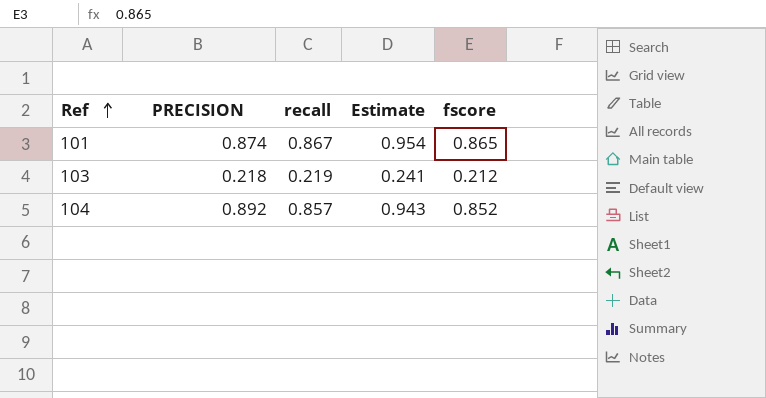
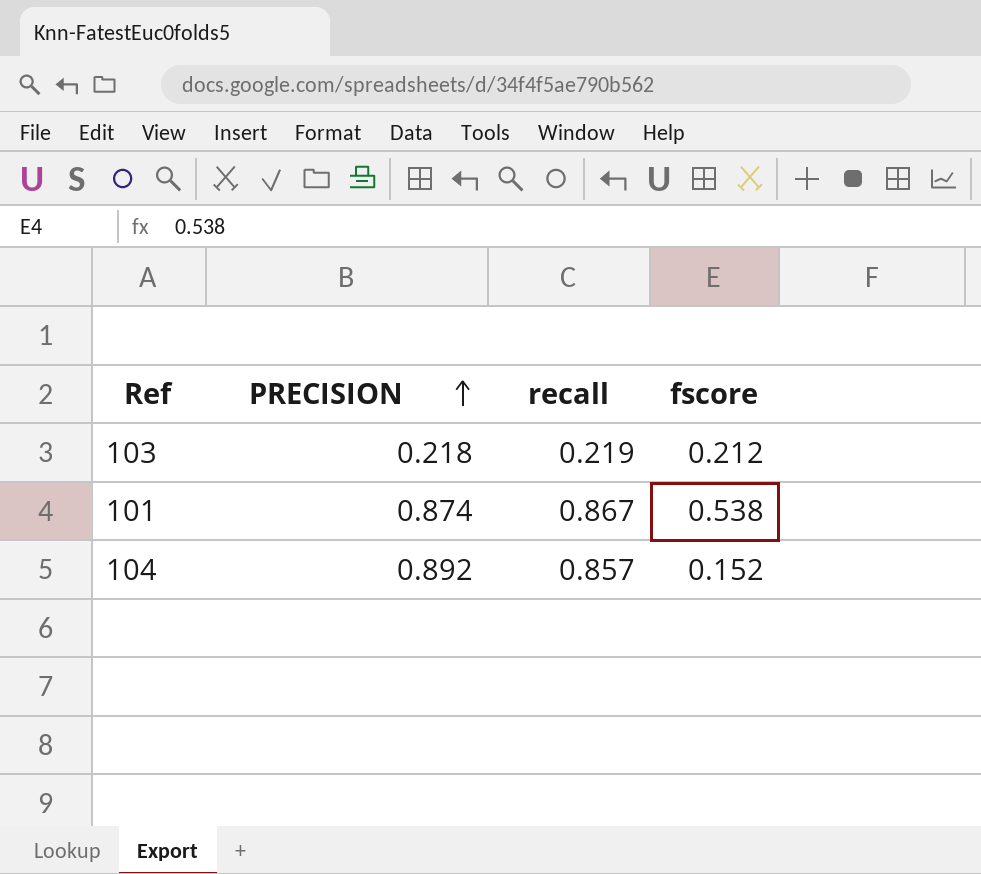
row order: Ref ascending -> PRECISION ascending
column Estimate | formula: [recall] * 1.1 -> none
101 | fscore: 0.865 -> 0.538
104 | fscore: 0.852 -> 0.152

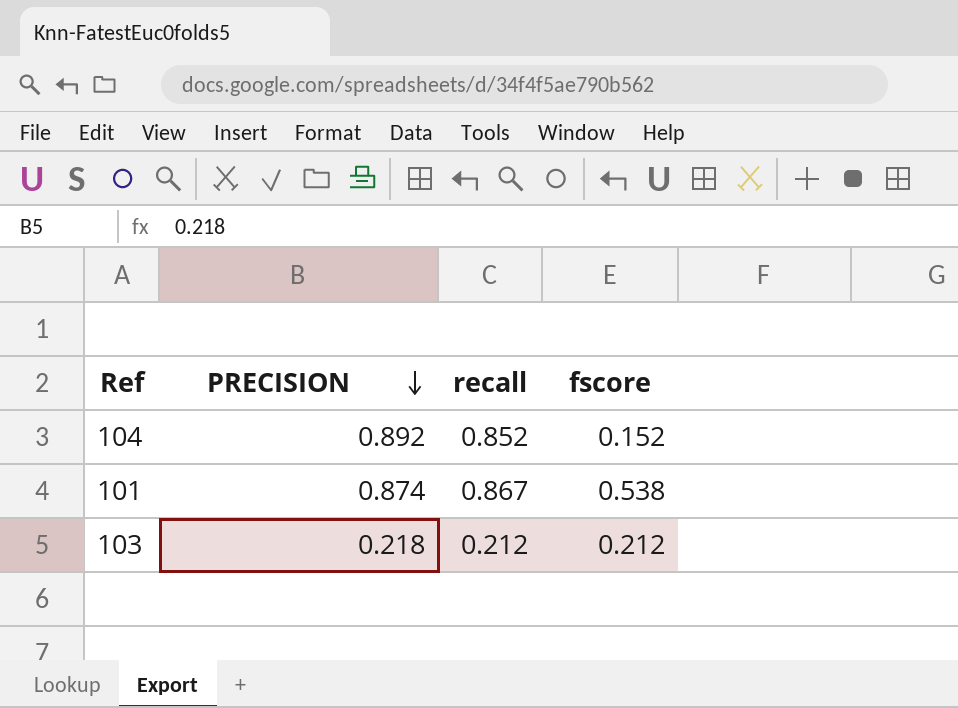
row order: PRECISION ascending -> PRECISION descending
104 | recall: 0.857 -> 0.852
103 | recall: 0.219 -> 0.212

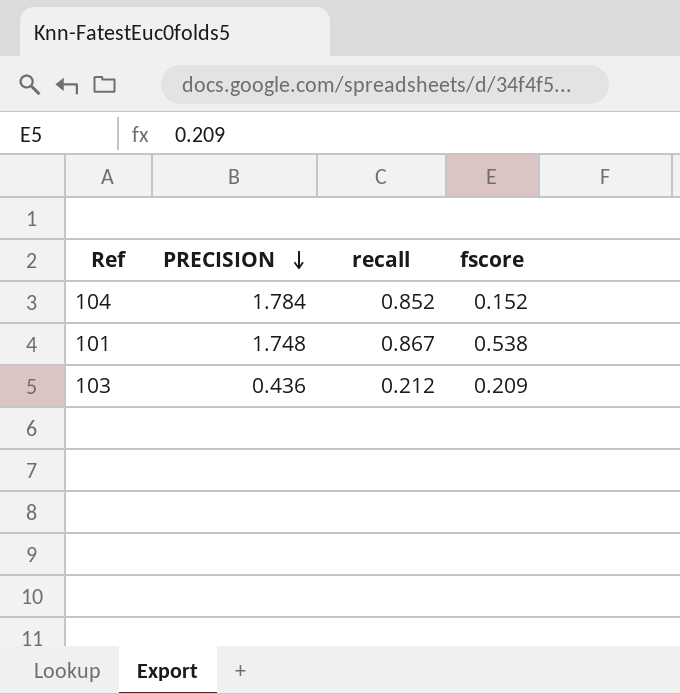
104 | PRECISION: 0.892 -> 1.784
101 | PRECISION: 0.874 -> 1.748
103 | PRECISION: 0.218 -> 0.436
103 | fscore: 0.212 -> 0.209

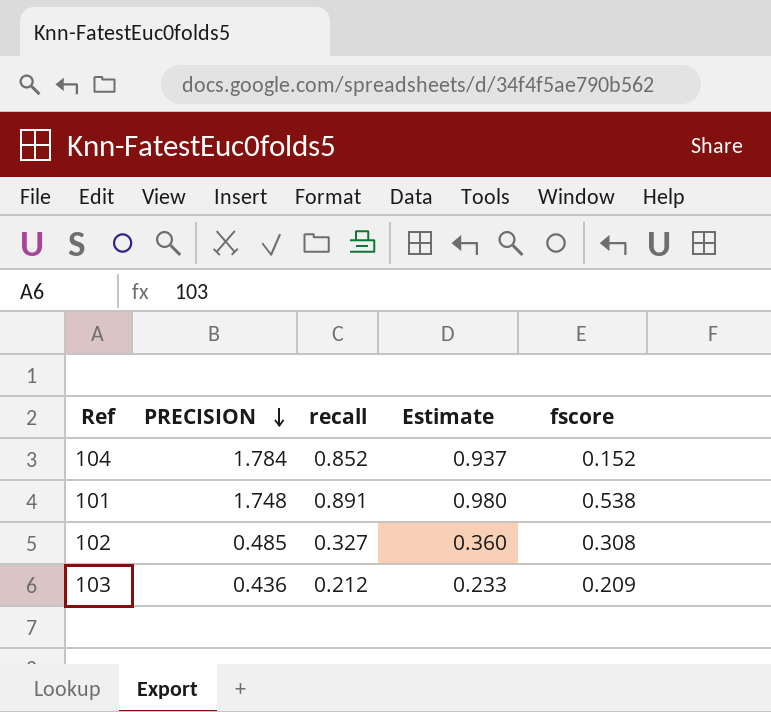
column Estimate | formula: none -> [recall] * 1.1
101 | recall: 0.867 -> 0.891
row 102: none -> 0.485 | 0.327 | 0.360 | 0.308

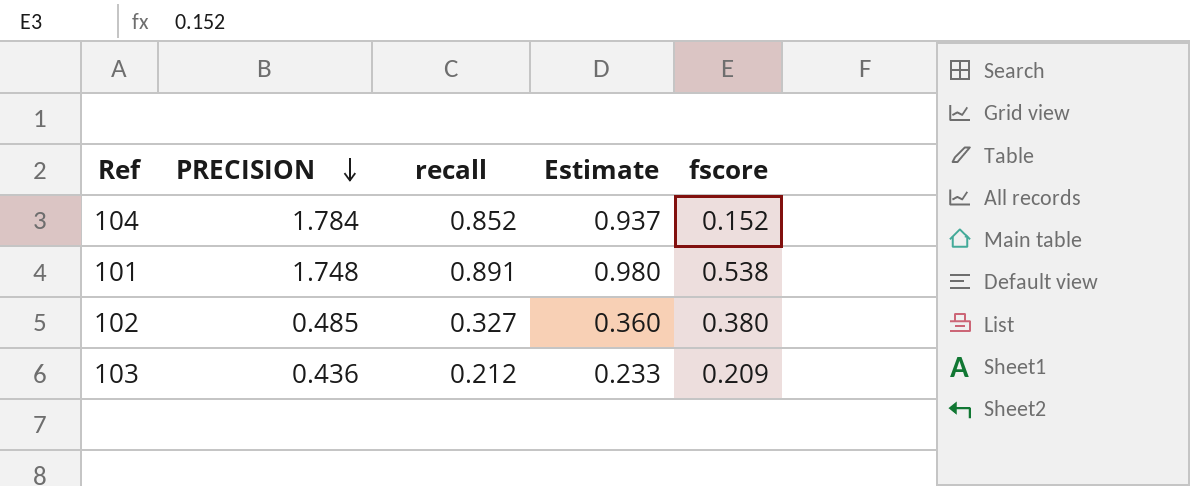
102 | fscore: 0.308 -> 0.380

